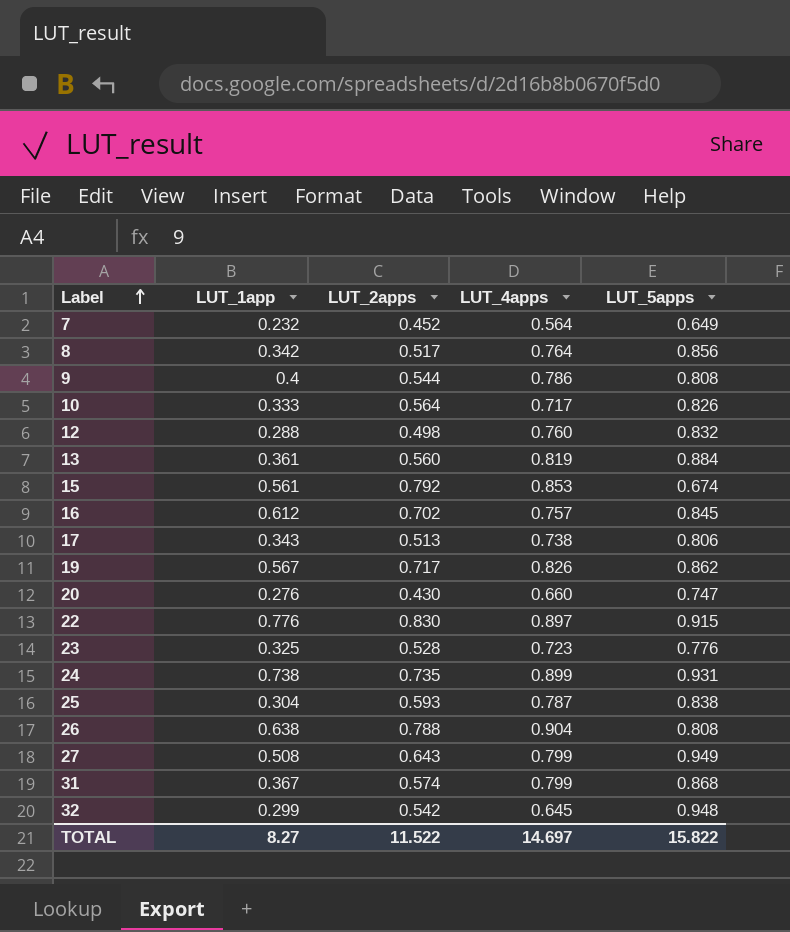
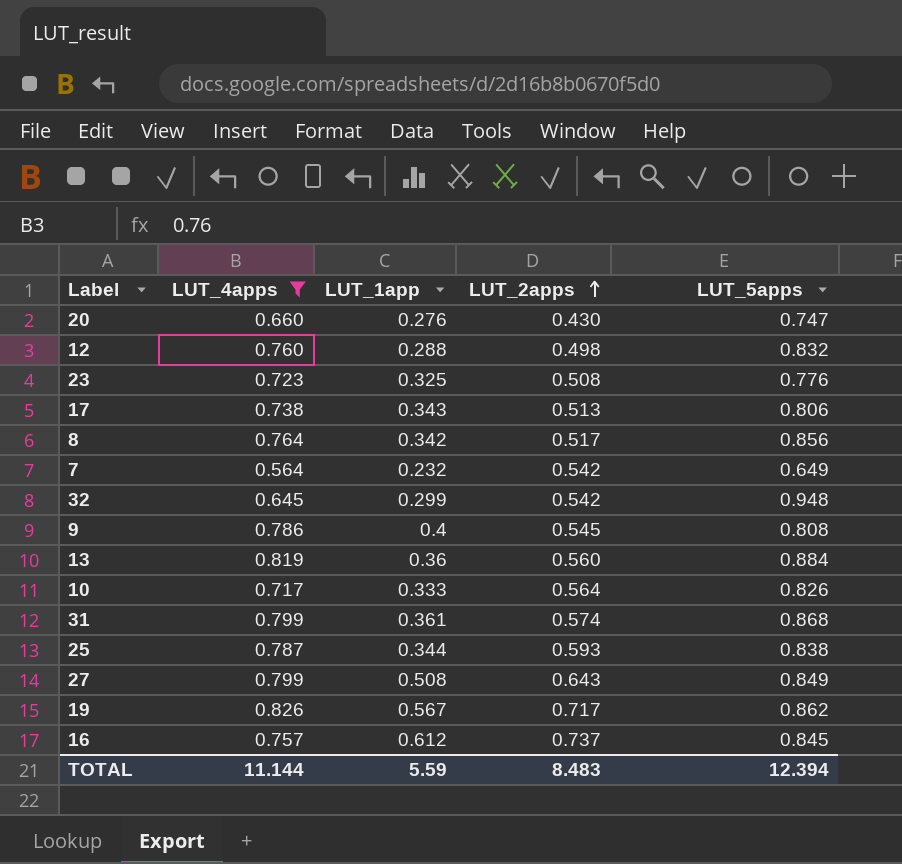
filter: none -> LUT_4apps <= 0.826
row order: Label ascending -> LUT_2apps ascending
column LUT_4apps | position: 4 -> 2
23 | LUT_2apps: 0.528 -> 0.508
7 | LUT_2apps: 0.452 -> 0.542
9 | LUT_2apps: 0.544 -> 0.545
13 | LUT_1app: 0.361 -> 0.36
31 | LUT_1app: 0.367 -> 0.361
25 | LUT_1app: 0.304 -> 0.344
27 | LUT_5apps: 0.949 -> 0.849
16 | LUT_2apps: 0.702 -> 0.737
TOTAL | LUT_4apps: 14.697 -> 11.144
TOTAL | LUT_1app: 8.27 -> 5.59
TOTAL | LUT_2apps: 11.522 -> 8.483
TOTAL | LUT_5apps: 15.822 -> 12.394

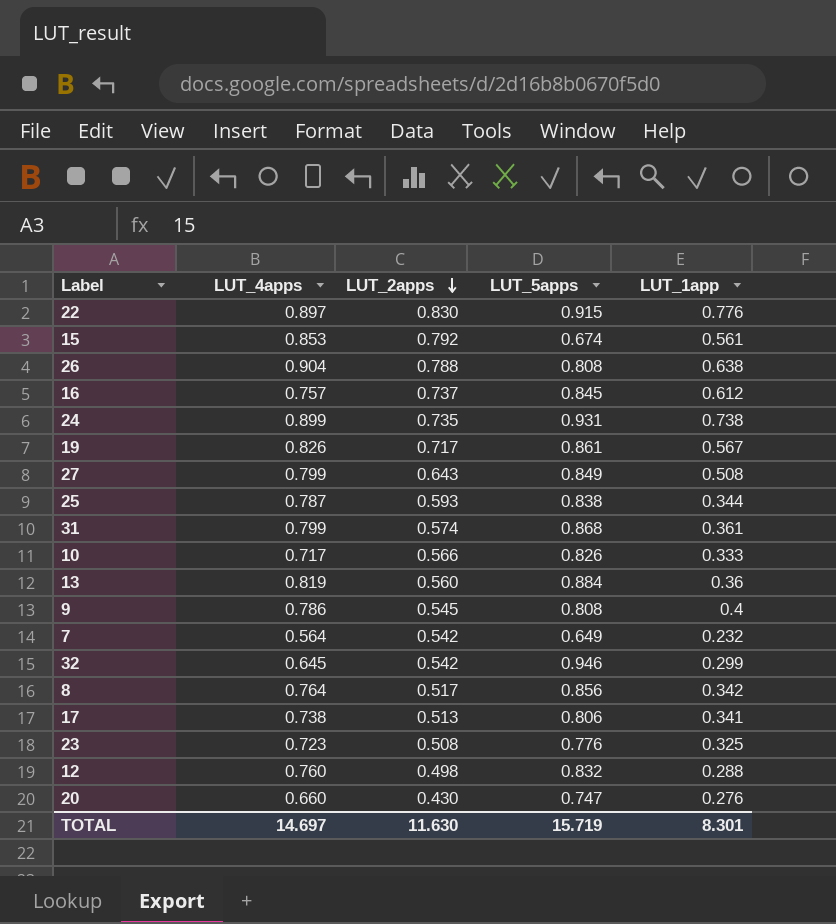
filter: LUT_4apps <= 0.826 -> none
row order: LUT_2apps ascending -> LUT_2apps descending
column LUT_1app | position: 3 -> 5
19 | LUT_5apps: 0.862 -> 0.861
10 | LUT_2apps: 0.564 -> 0.566
32 | LUT_5apps: 0.948 -> 0.946
17 | LUT_1app: 0.343 -> 0.341
TOTAL | LUT_4apps: 11.144 -> 14.697
TOTAL | LUT_2apps: 8.483 -> 11.630
TOTAL | LUT_5apps: 12.394 -> 15.719
TOTAL | LUT_1app: 5.59 -> 8.301

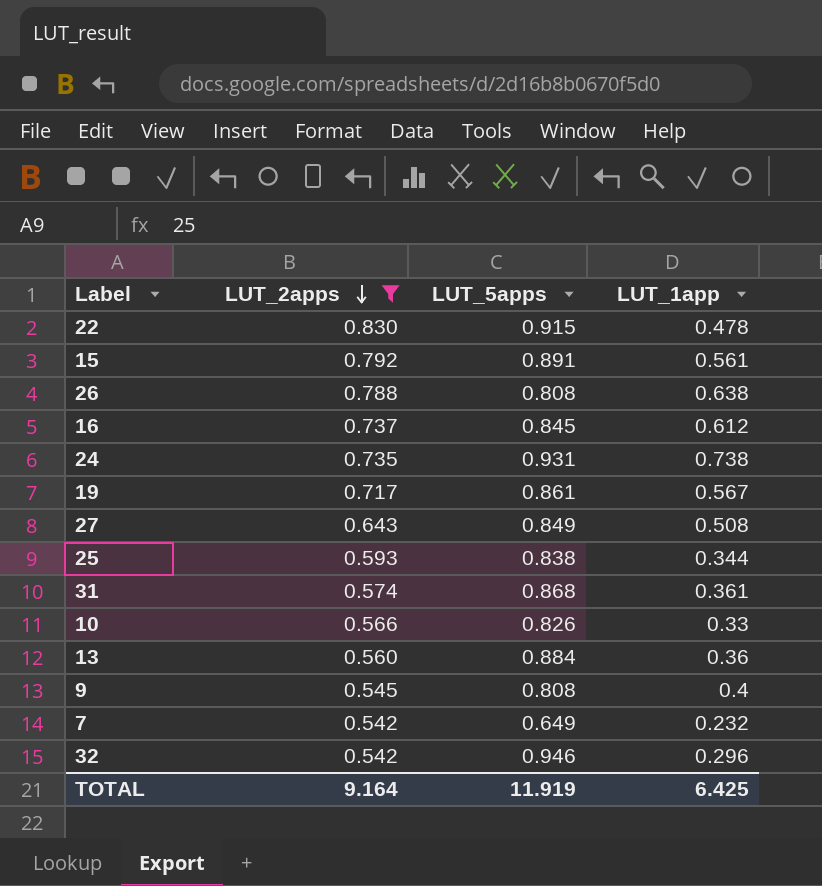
filter: none -> LUT_2apps >= 0.542
column LUT_4apps | position: 2 -> none
22 | LUT_1app: 0.776 -> 0.478
15 | LUT_5apps: 0.674 -> 0.891
10 | LUT_1app: 0.333 -> 0.33
32 | LUT_1app: 0.299 -> 0.296
TOTAL | LUT_2apps: 11.630 -> 9.164
TOTAL | LUT_5apps: 15.719 -> 11.919
TOTAL | LUT_1app: 8.301 -> 6.425

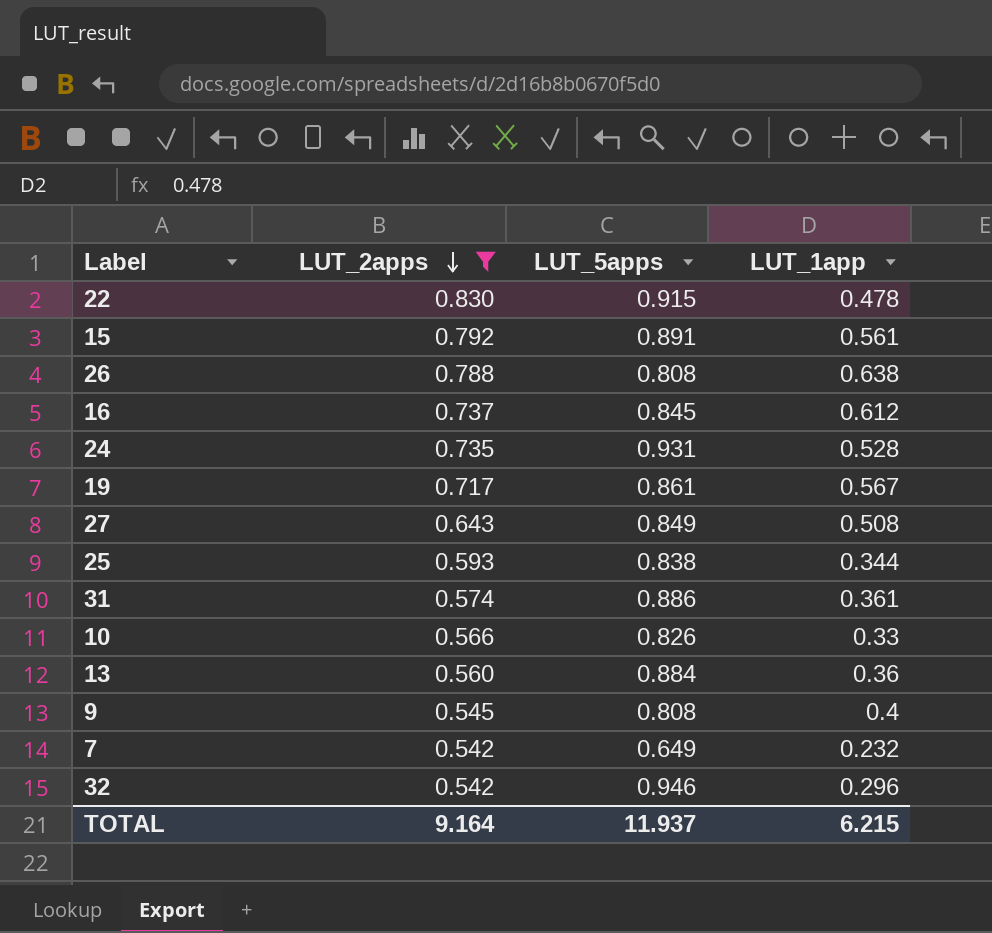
24 | LUT_1app: 0.738 -> 0.528
31 | LUT_5apps: 0.868 -> 0.886
TOTAL | LUT_5apps: 11.919 -> 11.937
TOTAL | LUT_1app: 6.425 -> 6.215

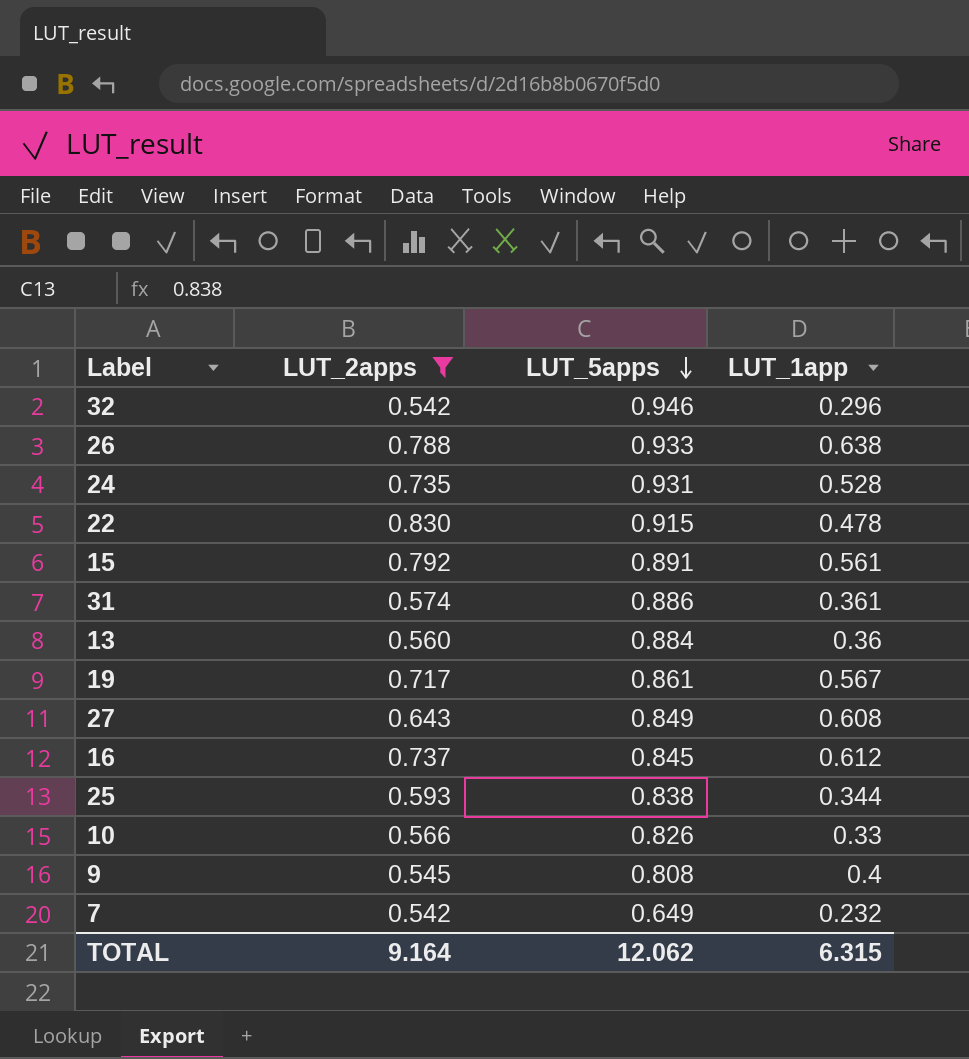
row order: LUT_2apps descending -> LUT_5apps descending
26 | LUT_5apps: 0.808 -> 0.933
27 | LUT_1app: 0.508 -> 0.608
TOTAL | LUT_5apps: 11.937 -> 12.062
TOTAL | LUT_1app: 6.215 -> 6.315

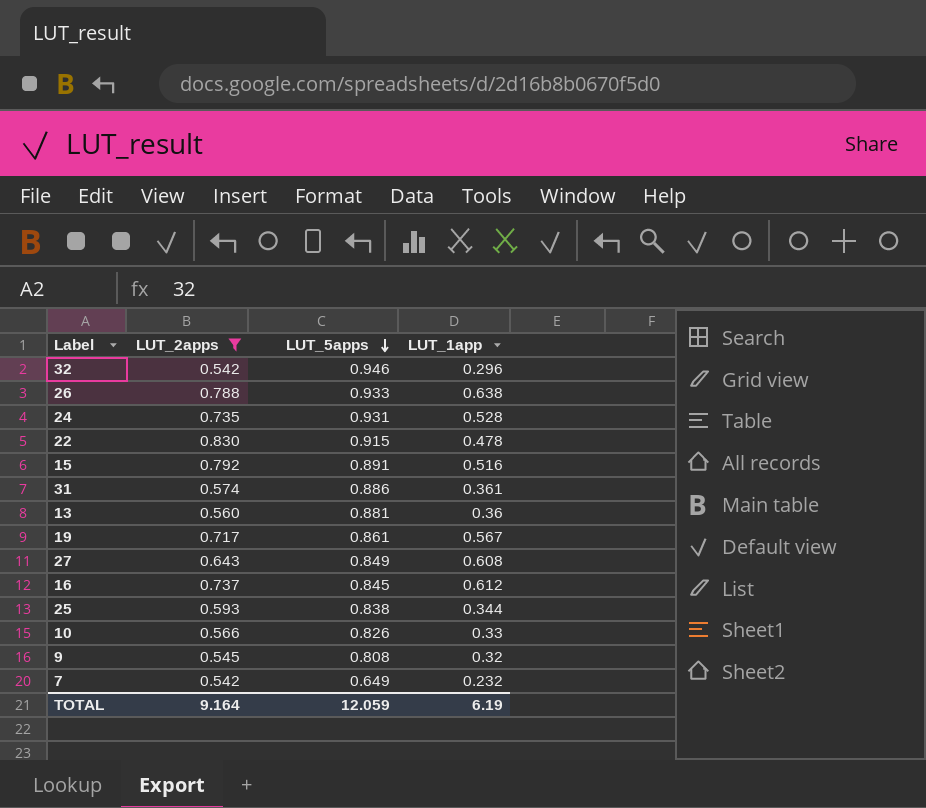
15 | LUT_1app: 0.561 -> 0.516
13 | LUT_5apps: 0.884 -> 0.881
9 | LUT_1app: 0.4 -> 0.32
TOTAL | LUT_5apps: 12.062 -> 12.059
TOTAL | LUT_1app: 6.315 -> 6.19

